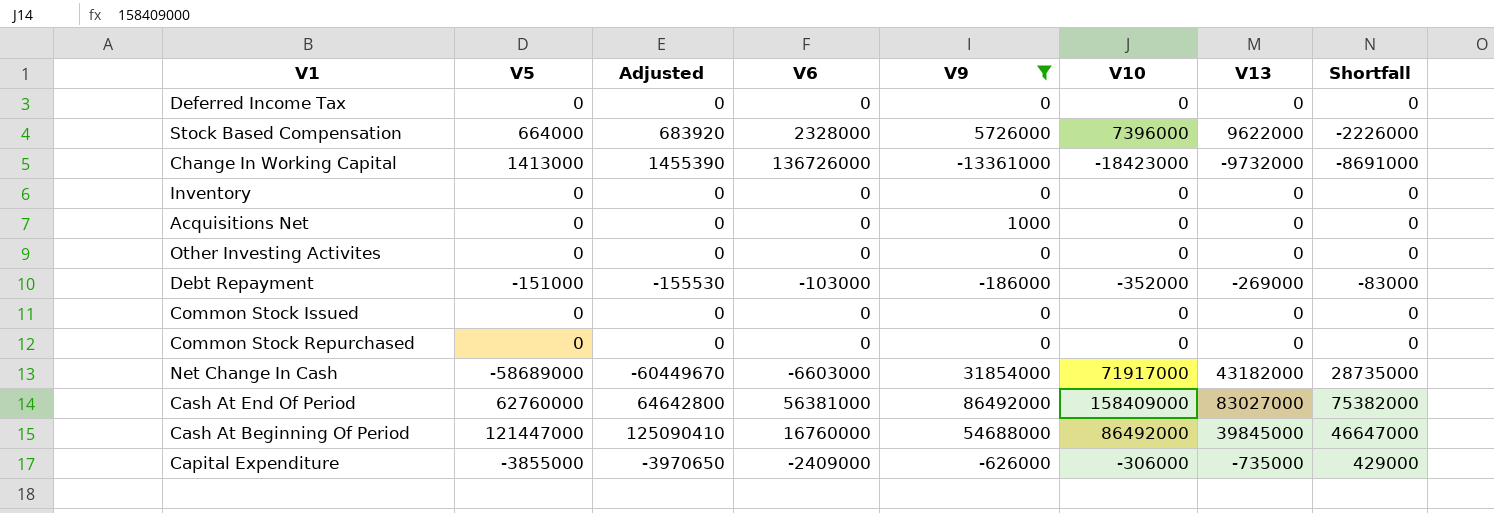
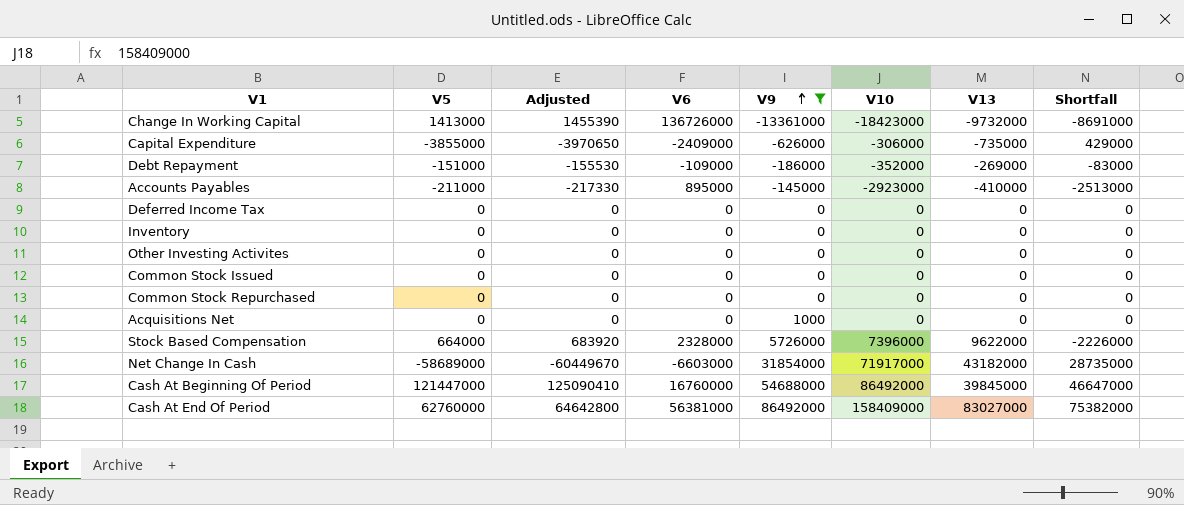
row order: none -> V9 ascending
Debt Repayment | V6: -103000 -> -109000
row Accounts Payables: none -> -211000 | -217330 | 895000 | -145000 | -2923000 | -410000 | -2513000

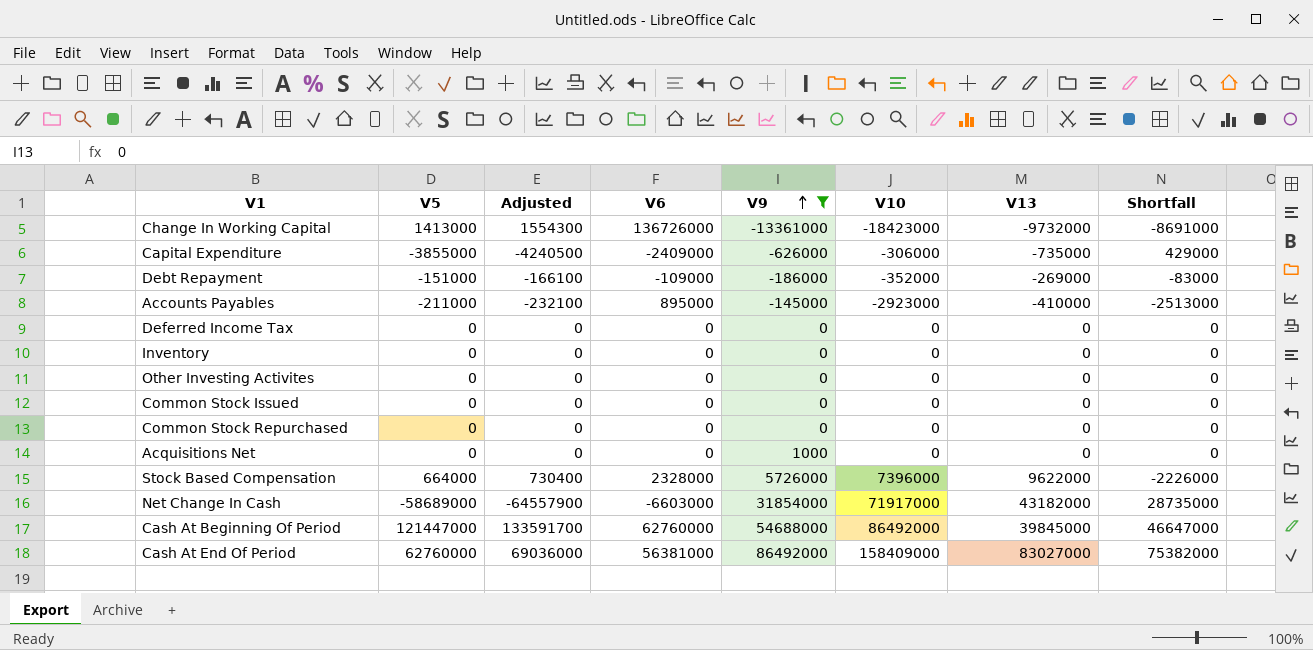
column Adjusted | formula: [V5] * 1.03 -> [V5] * 1.1
Cash At Beginning Of Period | V6: 16760000 -> 62760000

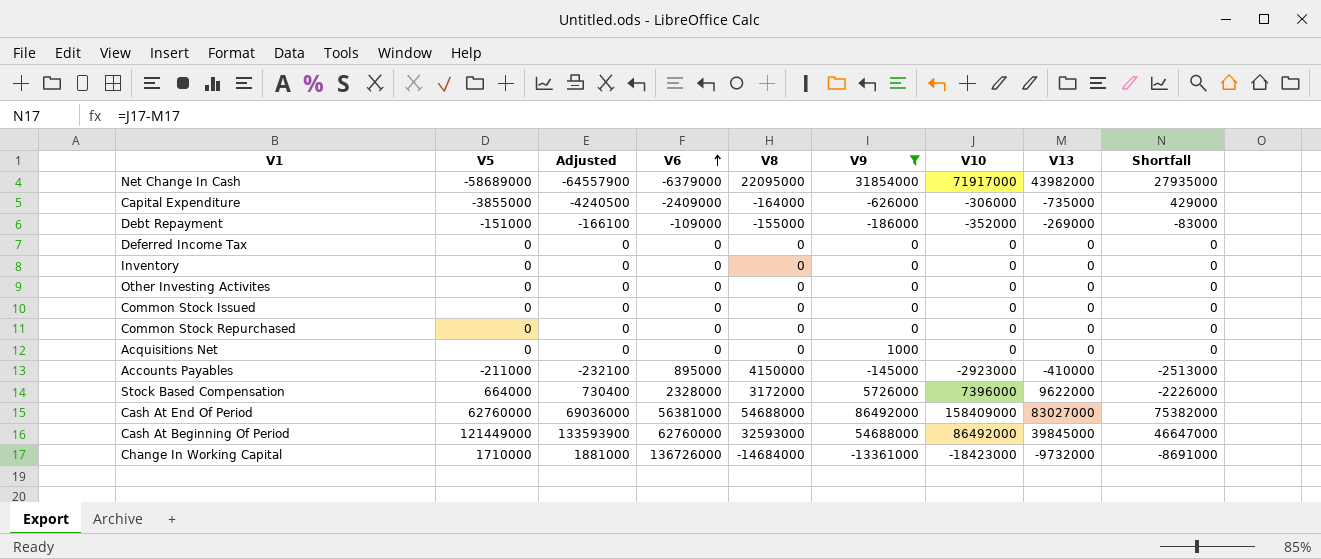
row order: V9 ascending -> V6 ascending
column V8 | position: none -> 5
Net Change In Cash | V6: -6603000 -> -6379000
Net Change In Cash | V13: 43182000 -> 43982000
Net Change In Cash | Shortfall: 28735000 -> 27935000
Cash At Beginning Of Period | V5: 121447000 -> 121449000
Cash At Beginning Of Period | Adjusted: 133591700 -> 133593900
Change In Working Capital | V5: 1413000 -> 1710000
Change In Working Capital | Adjusted: 1554300 -> 1881000

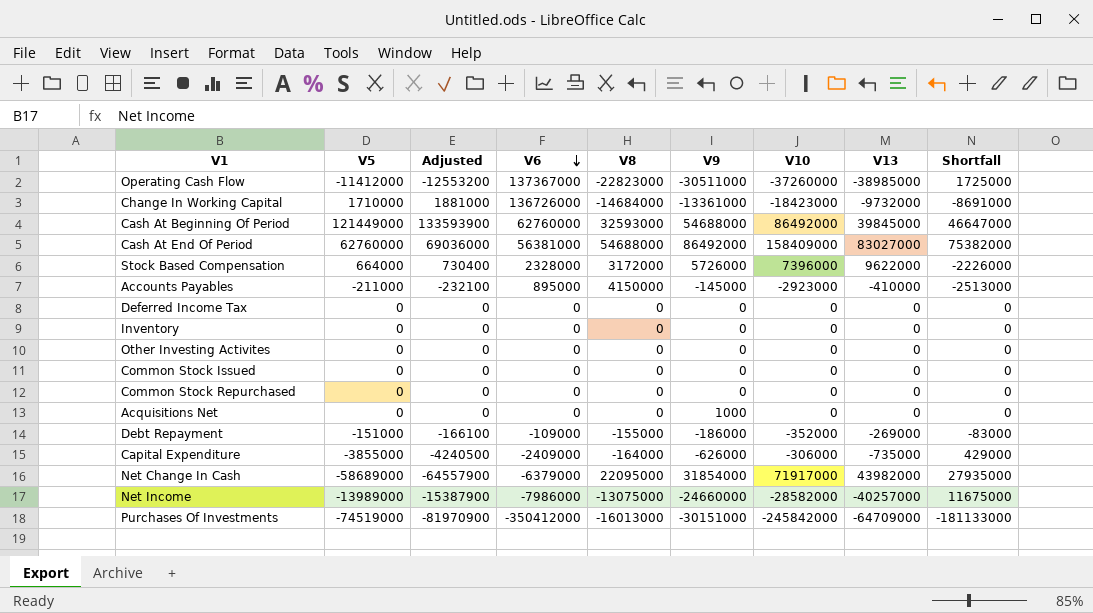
filter: V9 >= -13361000 -> none
row order: V6 ascending -> V6 descending

